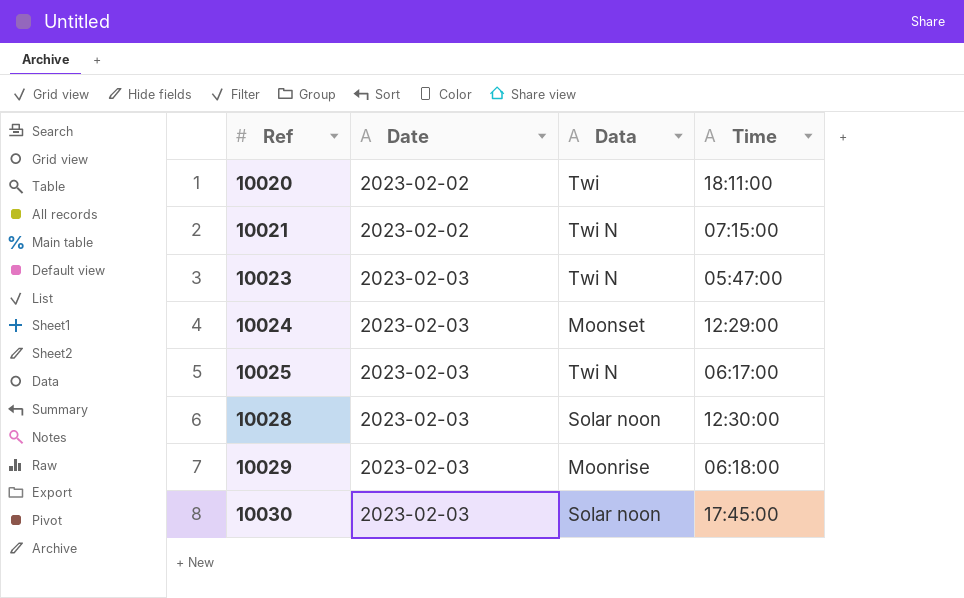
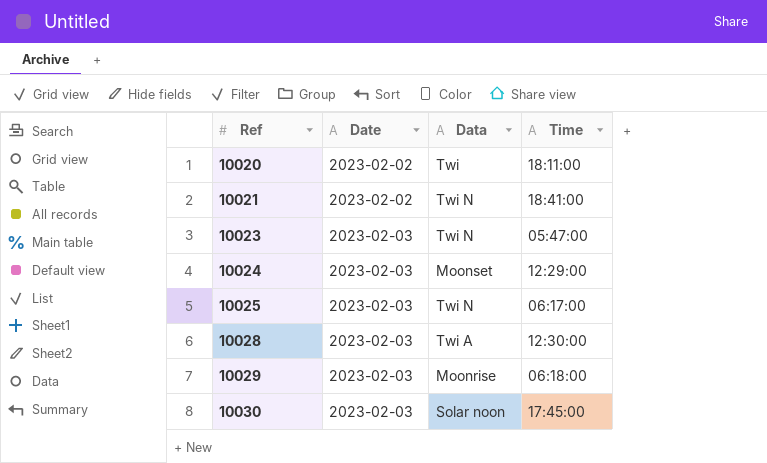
10021 | Time: 07:15:00 -> 18:41:00
10028 | Data: Solar noon -> Twi A

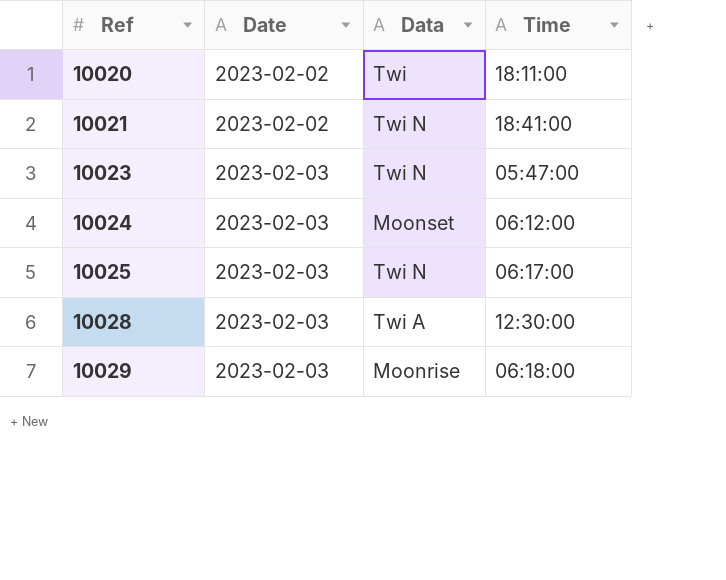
row 10030: 2023-02-03 | Solar noon | 17:45:00 -> none
10024 | Time: 12:29:00 -> 06:12:00

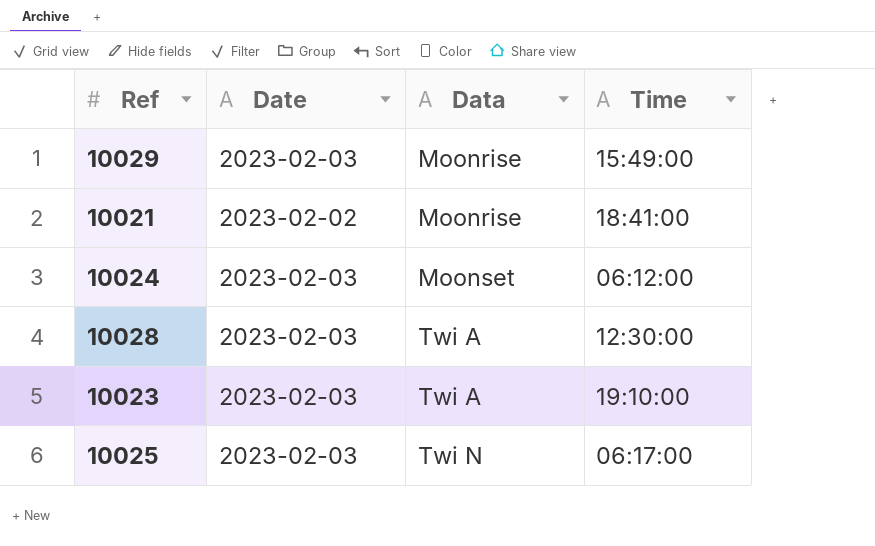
row order: Ref ascending -> Data ascending
row 10020: 2023-02-02 | Twi | 18:11:00 -> none
10029 | Time: 06:18:00 -> 15:49:00
10021 | Data: Twi N -> Moonrise
10023 | Data: Twi N -> Twi A
10023 | Time: 05:47:00 -> 19:10:00

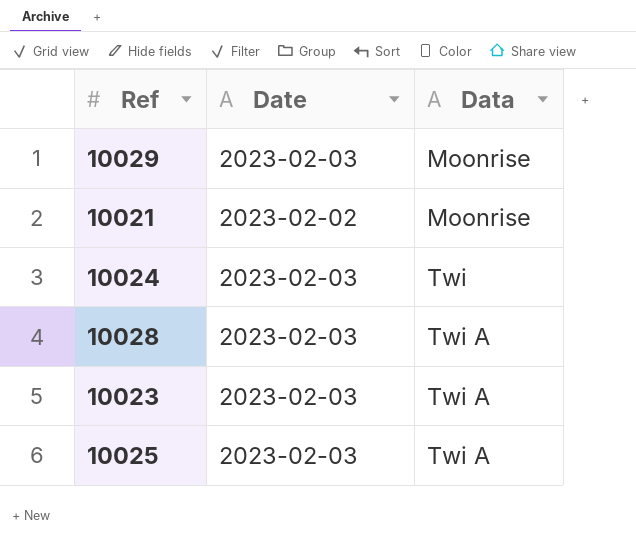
column Time | position: 4 -> none
10024 | Data: Moonset -> Twi
10025 | Data: Twi N -> Twi A

